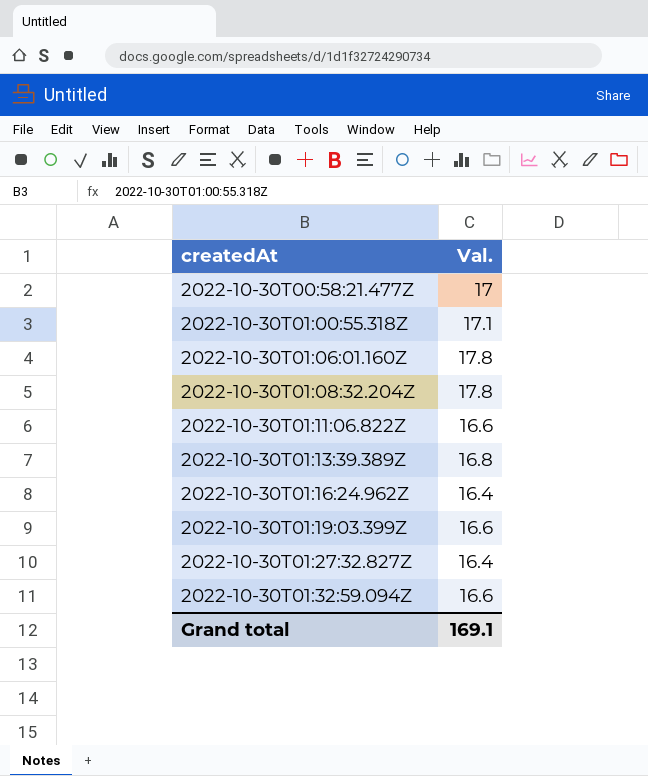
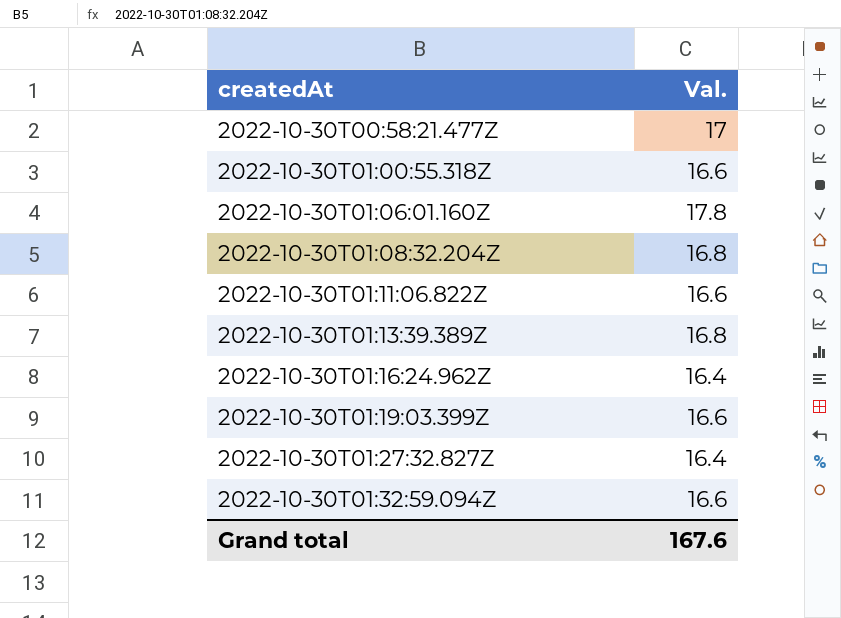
2022-10-30T01:00:55.318Z | Val.: 17.1 -> 16.6
2022-10-30T01:08:32.204Z | Val.: 17.8 -> 16.8
Grand total | Val.: 169.1 -> 167.6

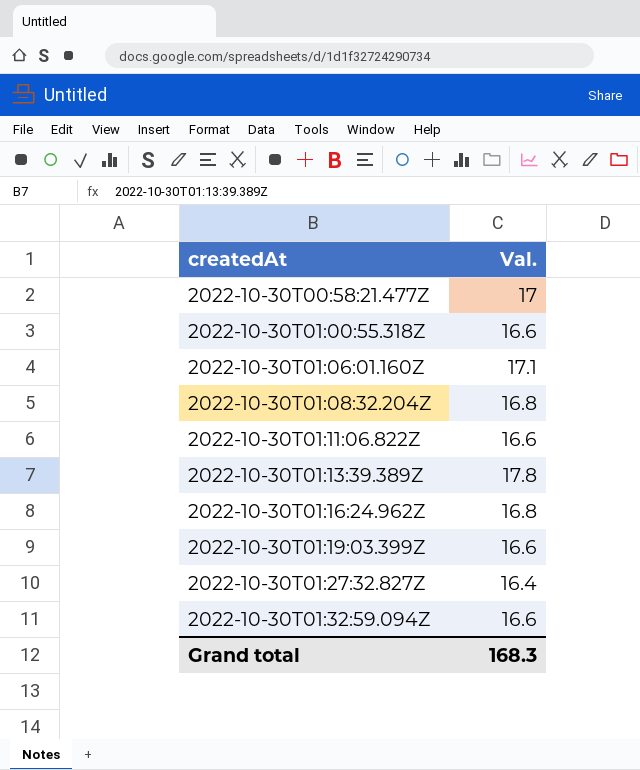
2022-10-30T01:06:01.160Z | Val.: 17.8 -> 17.1
2022-10-30T01:13:39.389Z | Val.: 16.8 -> 17.8
2022-10-30T01:16:24.962Z | Val.: 16.4 -> 16.8
Grand total | Val.: 167.6 -> 168.3

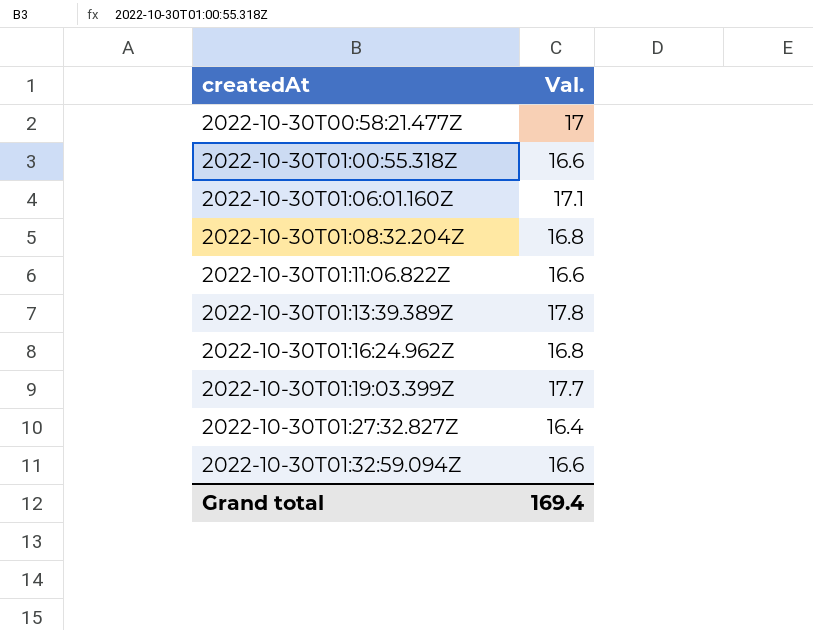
2022-10-30T01:19:03.399Z | Val.: 16.6 -> 17.7
Grand total | Val.: 168.3 -> 169.4

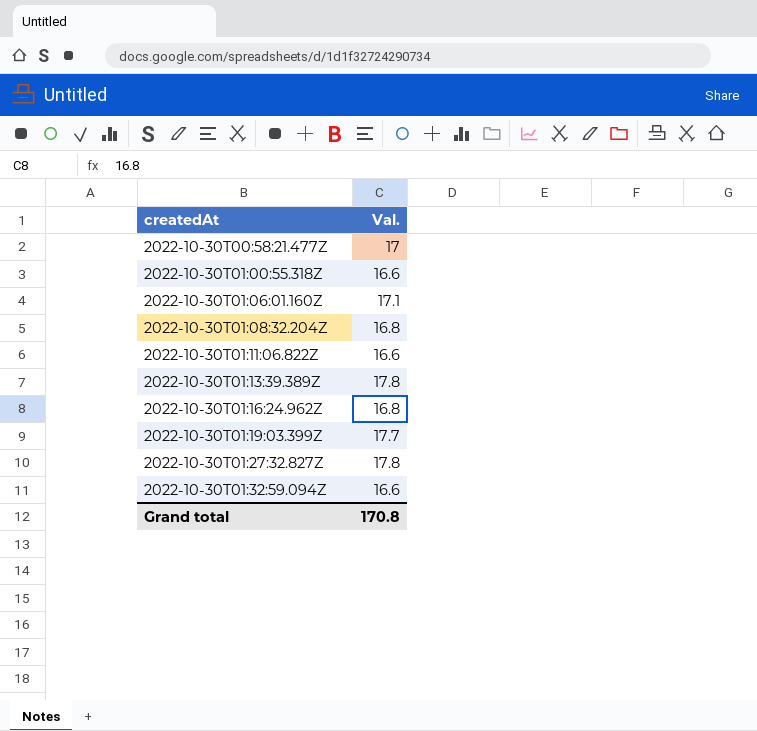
2022-10-30T01:27:32.827Z | Val.: 16.4 -> 17.8
Grand total | Val.: 169.4 -> 170.8

